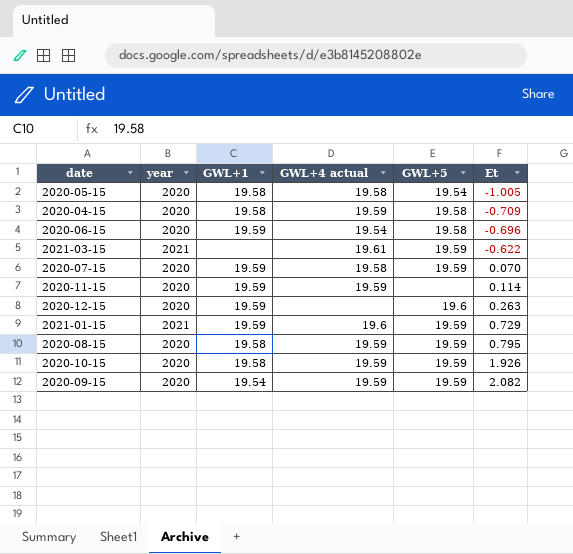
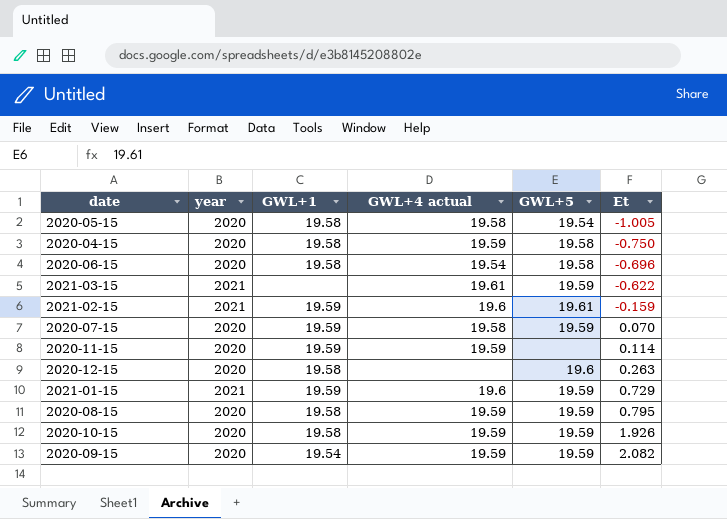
2020-04-15 | Et: -0.709 -> -0.750
2020-06-15 | GWL+1: 19.59 -> 19.58
row 2021-02-15: none -> 2021 | 19.59 | 19.6 | 19.61 | -0.159
2020-12-15 | GWL+1: 19.59 -> 19.58

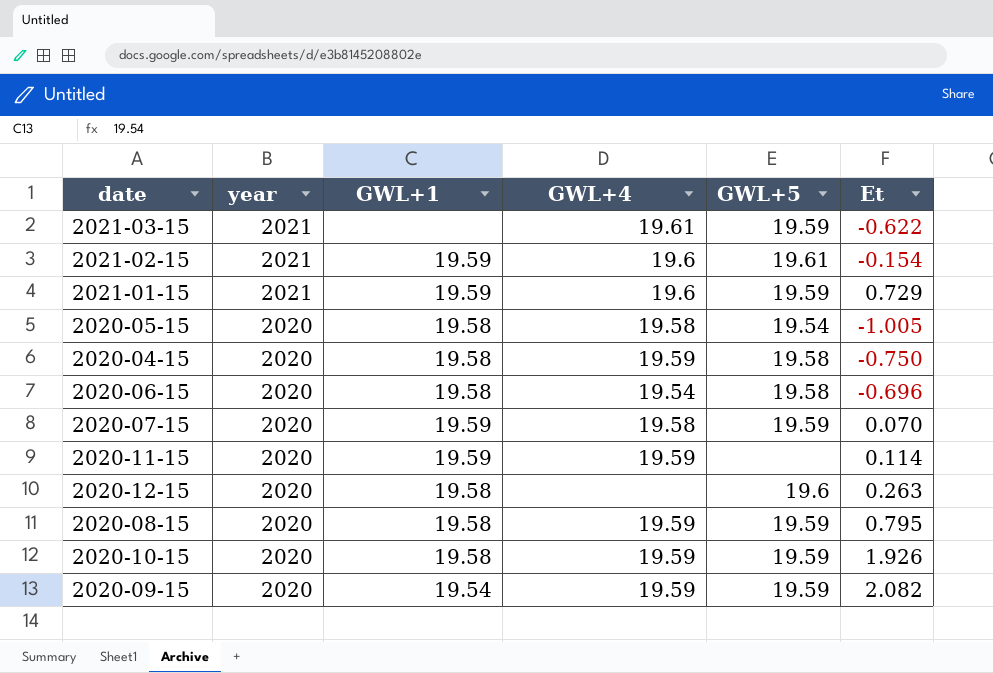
row order: Et ascending -> year descending
column name: GWL+4 actual -> GWL+4
2021-02-15 | Et: -0.159 -> -0.154

